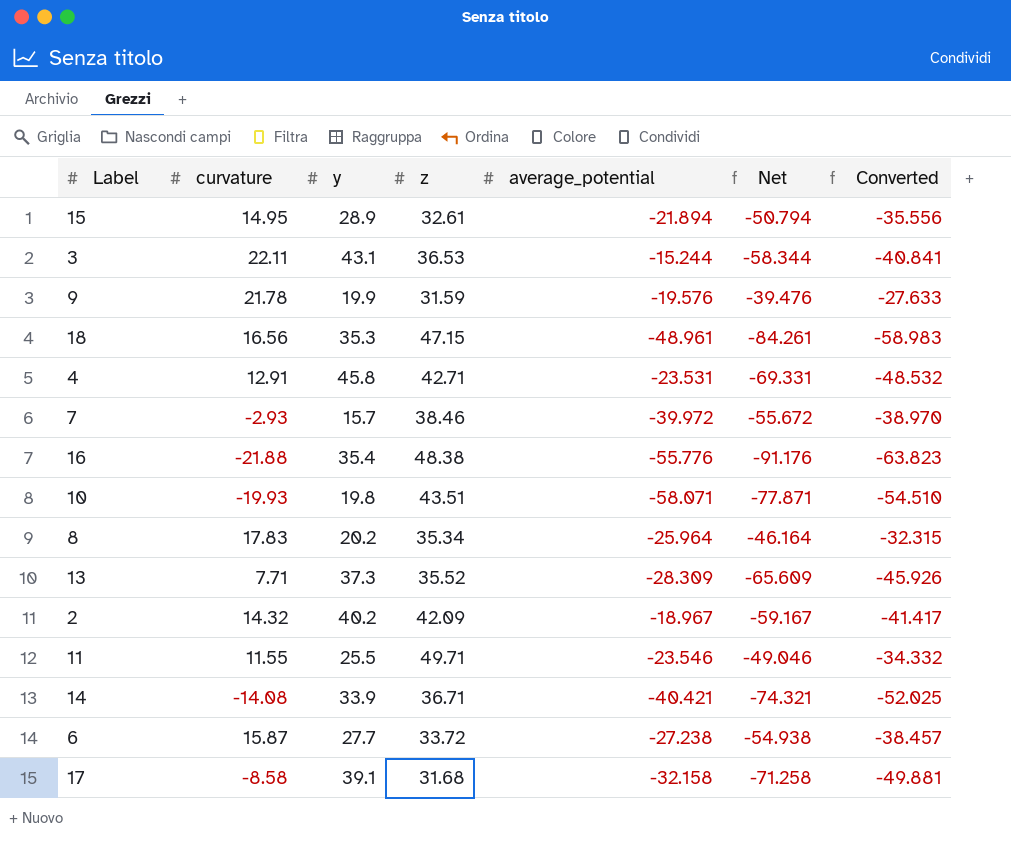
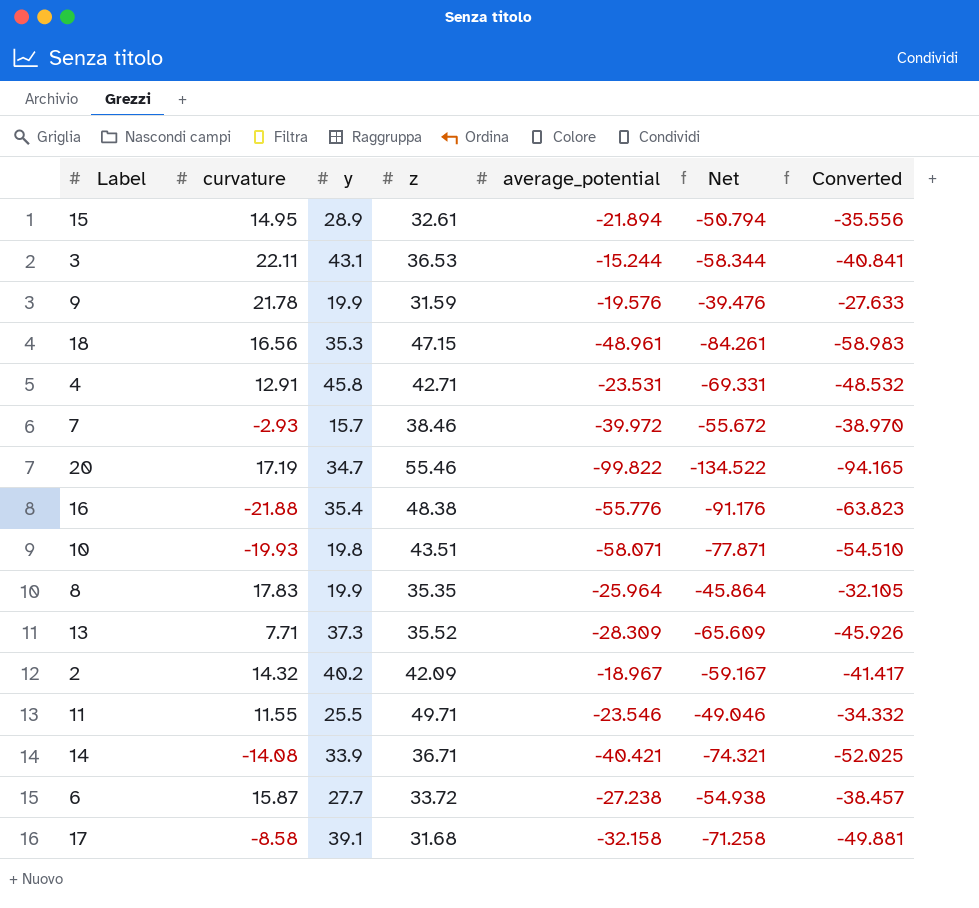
row 20: none -> 17.19 | 34.7 | 55.46 | -99.822 | -134.522 | -94.165
8 | y: 20.2 -> 19.9
8 | z: 35.34 -> 35.35
8 | Net: -46.164 -> -45.864
8 | Converted: -32.315 -> -32.105

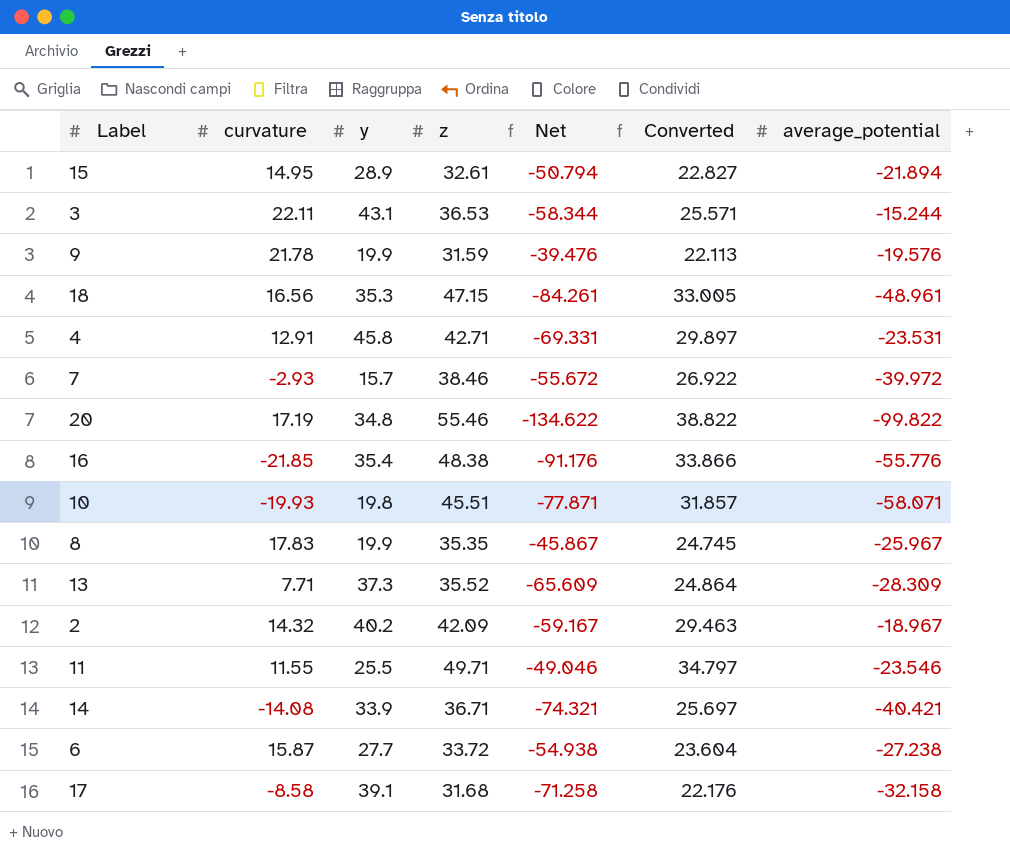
column Converted | formula: [Net] * 0.7 -> [z] * 0.7
column average_potential | position: 5 -> 7
20 | y: 34.7 -> 34.8
20 | Net: -134.522 -> -134.622
16 | curvature: -21.88 -> -21.85
10 | z: 43.51 -> 45.51
8 | Net: -45.864 -> -45.867
8 | average_potential: -25.964 -> -25.967

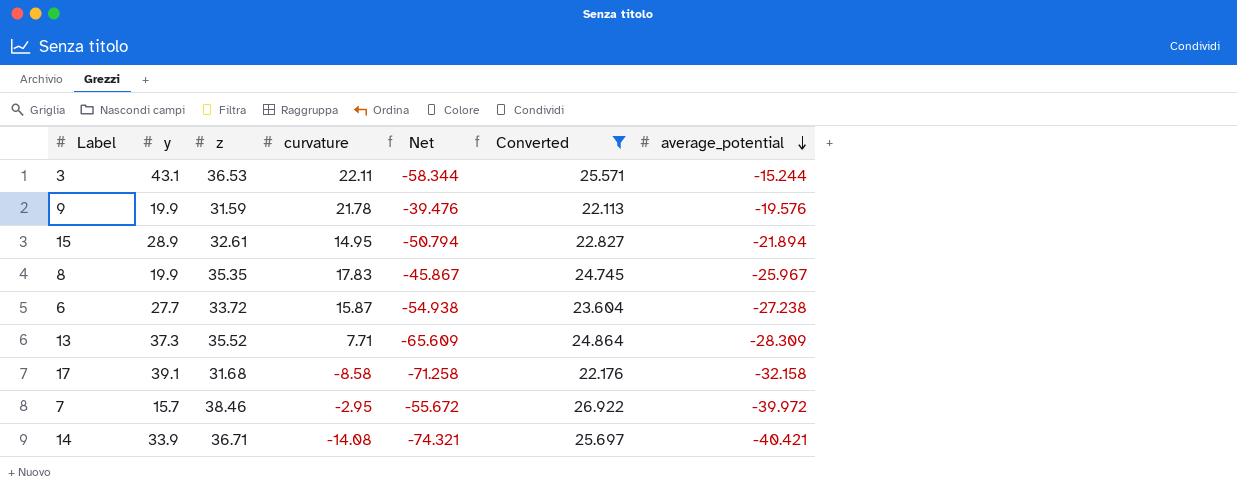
filter: none -> Converted <= 26.922
row order: none -> average_potential descending
column curvature | position: 2 -> 4
7 | curvature: -2.93 -> -2.95

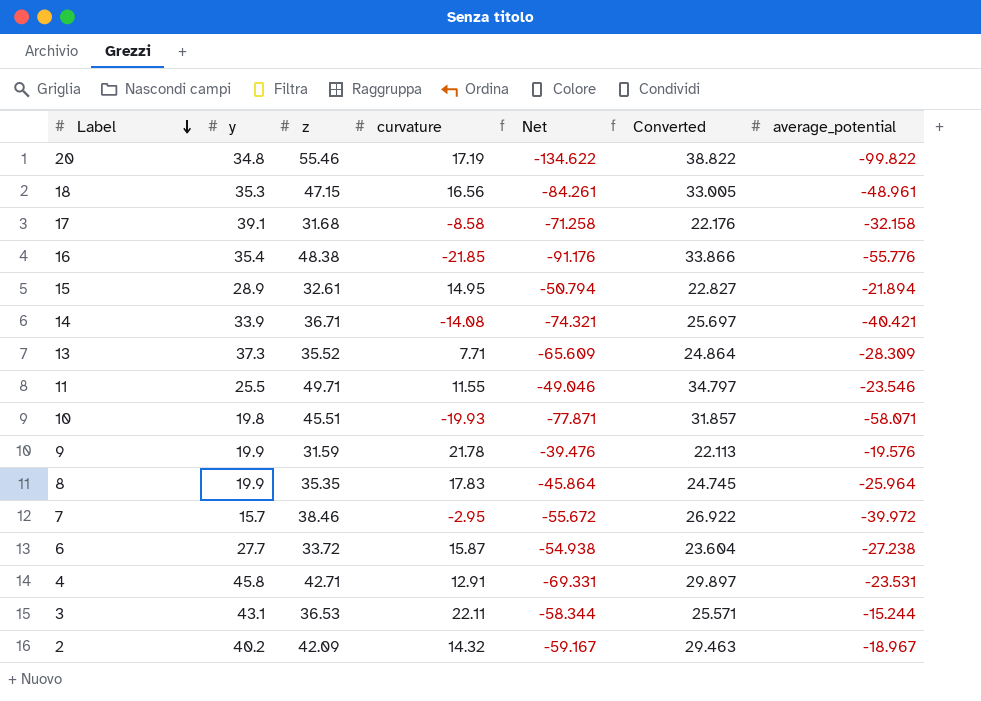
filter: Converted <= 26.922 -> none
row order: average_potential descending -> Label descending
8 | Net: -45.867 -> -45.864
8 | average_potential: -25.967 -> -25.964

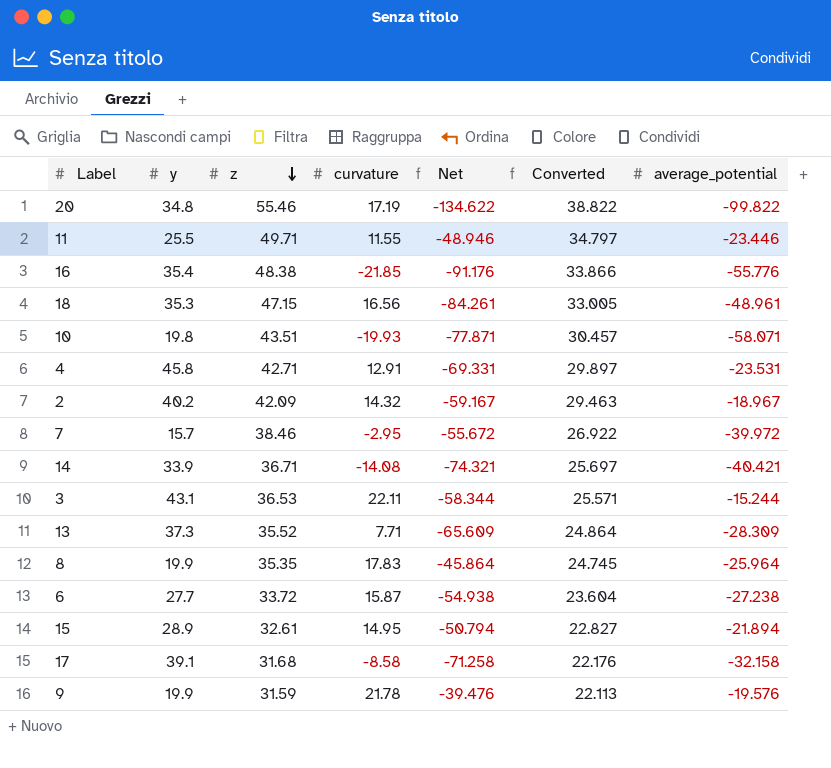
row order: Label descending -> z descending
11 | Net: -49.046 -> -48.946
11 | average_potential: -23.546 -> -23.446
10 | z: 45.51 -> 43.51
10 | Converted: 31.857 -> 30.457

